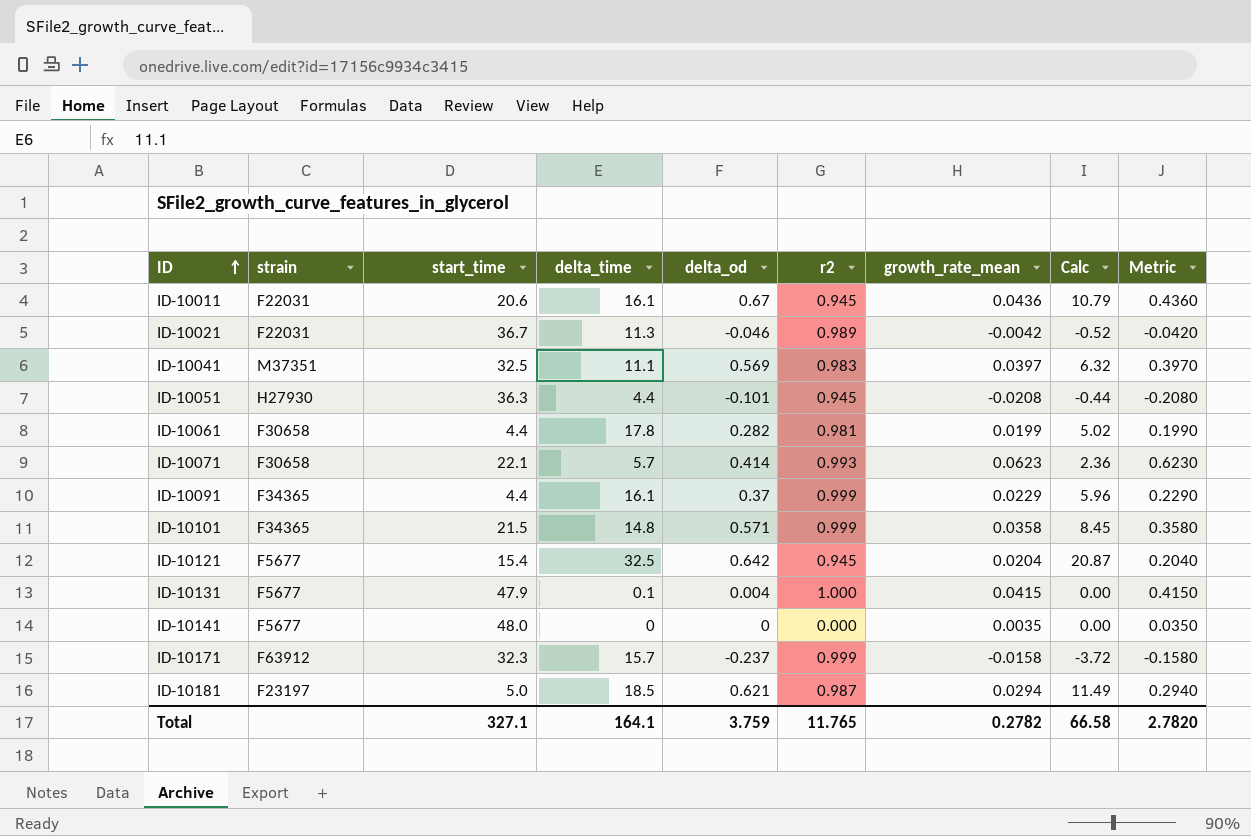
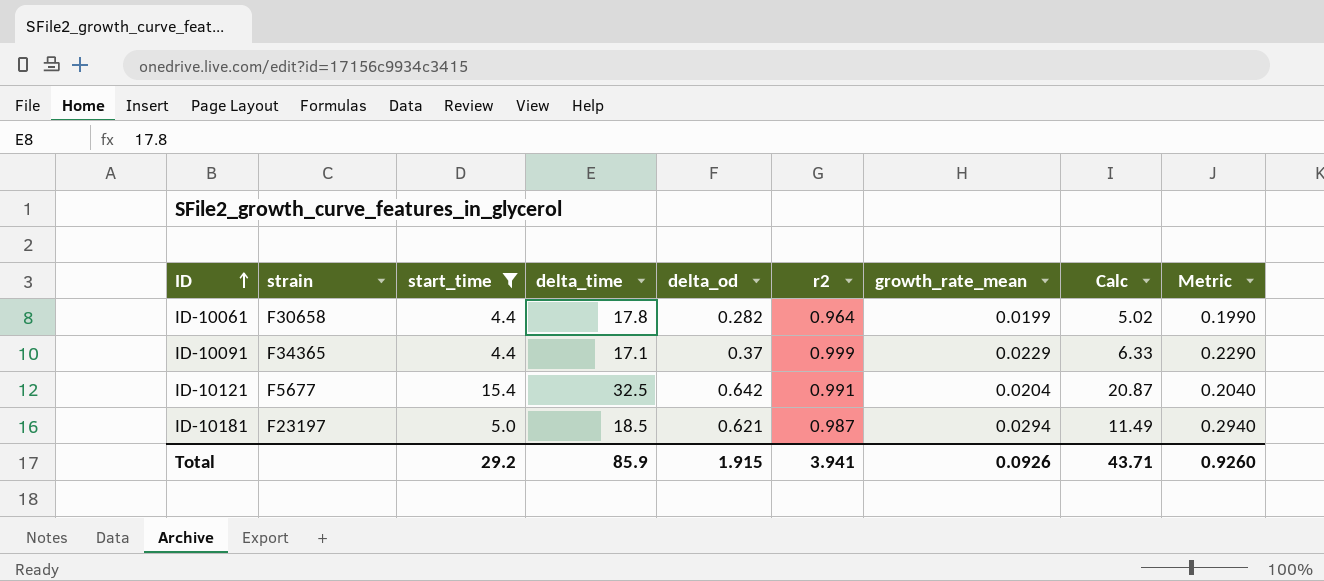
filter: none -> start_time <= 15.4
ID-10061 | r2: 0.981 -> 0.964
ID-10091 | delta_time: 16.1 -> 17.1
ID-10091 | Calc: 5.96 -> 6.33
ID-10121 | r2: 0.945 -> 0.991
Total | start_time: 327.1 -> 29.2
Total | delta_time: 164.1 -> 85.9
Total | delta_od: 3.759 -> 1.915
Total | r2: 11.765 -> 3.941
Total | growth_rate_mean: 0.2782 -> 0.0926
Total | Calc: 66.58 -> 43.71
Total | Metric: 2.7820 -> 0.9260

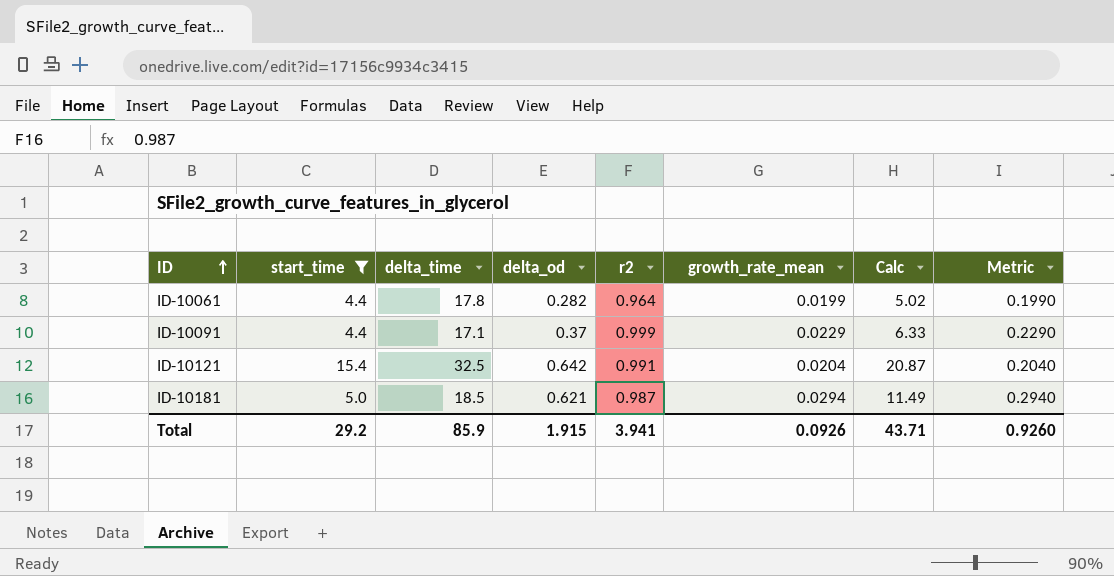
column strain | position: 2 -> none

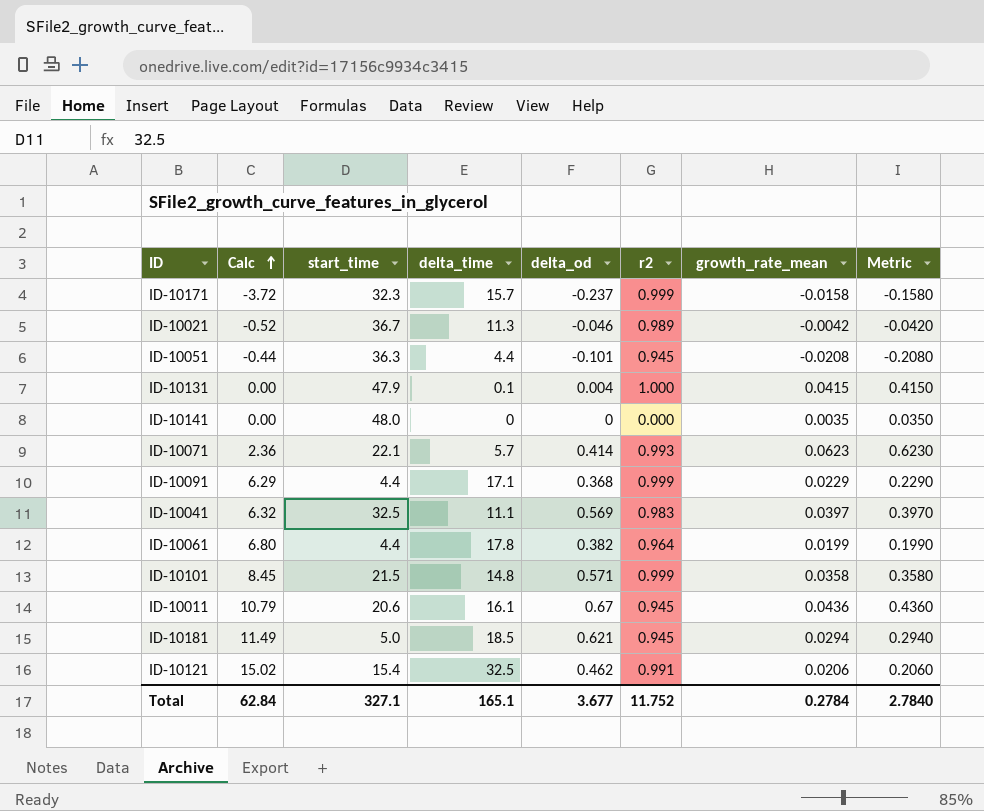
filter: start_time <= 15.4 -> none
row order: ID ascending -> Calc ascending
column Calc | position: 7 -> 2
ID-10091 | Calc: 6.33 -> 6.29
ID-10091 | delta_od: 0.37 -> 0.368
ID-10061 | Calc: 5.02 -> 6.80
ID-10061 | delta_od: 0.282 -> 0.382
ID-10181 | r2: 0.987 -> 0.945
ID-10121 | Calc: 20.87 -> 15.02
ID-10121 | delta_od: 0.642 -> 0.462
ID-10121 | growth_rate_mean: 0.0204 -> 0.0206
ID-10121 | Metric: 0.2040 -> 0.2060
Total | Calc: 43.71 -> 62.84
Total | start_time: 29.2 -> 327.1
Total | delta_time: 85.9 -> 165.1
Total | delta_od: 1.915 -> 3.677
Total | r2: 3.941 -> 11.752
Total | growth_rate_mean: 0.0926 -> 0.2784
Total | Metric: 0.9260 -> 2.7840

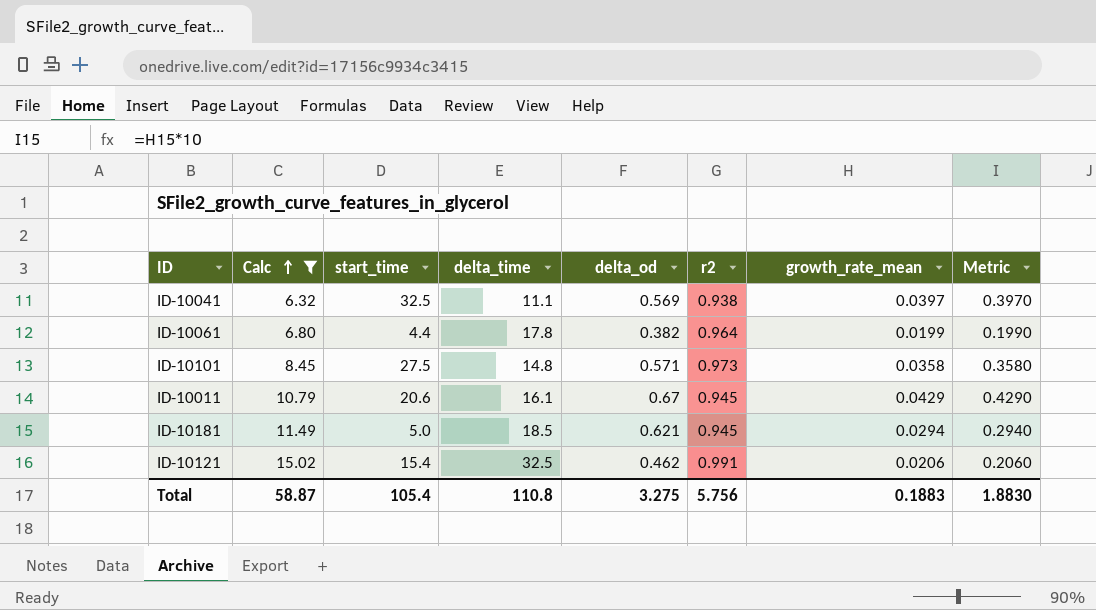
filter: none -> Calc >= 6.32
ID-10041 | r2: 0.983 -> 0.938
ID-10101 | start_time: 21.5 -> 27.5
ID-10101 | r2: 0.999 -> 0.973
ID-10011 | growth_rate_mean: 0.0436 -> 0.0429
ID-10011 | Metric: 0.4360 -> 0.4290
Total | Calc: 62.84 -> 58.87
Total | start_time: 327.1 -> 105.4
Total | delta_time: 165.1 -> 110.8
Total | delta_od: 3.677 -> 3.275
Total | r2: 11.752 -> 5.756
Total | growth_rate_mean: 0.2784 -> 0.1883
Total | Metric: 2.7840 -> 1.8830

